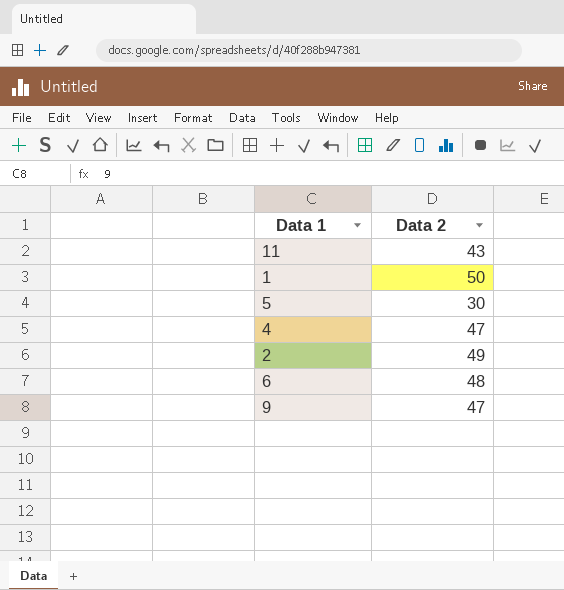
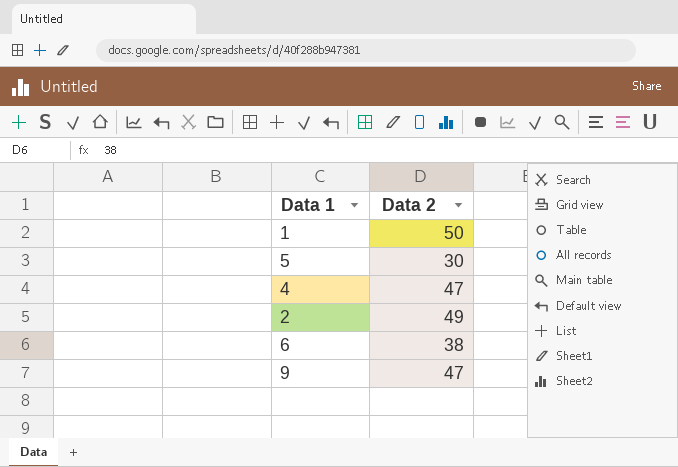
row 11: 43 -> none
6 | Data 2: 48 -> 38

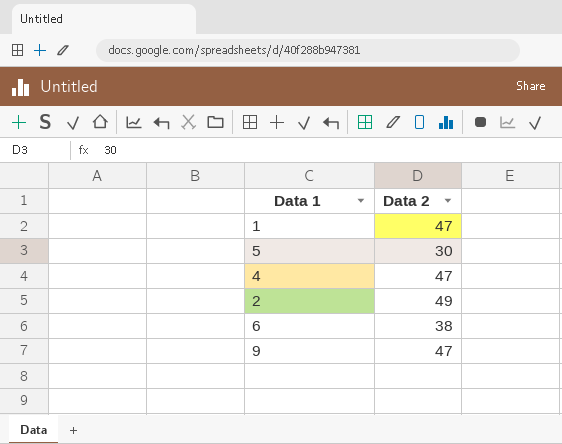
1 | Data 2: 50 -> 47

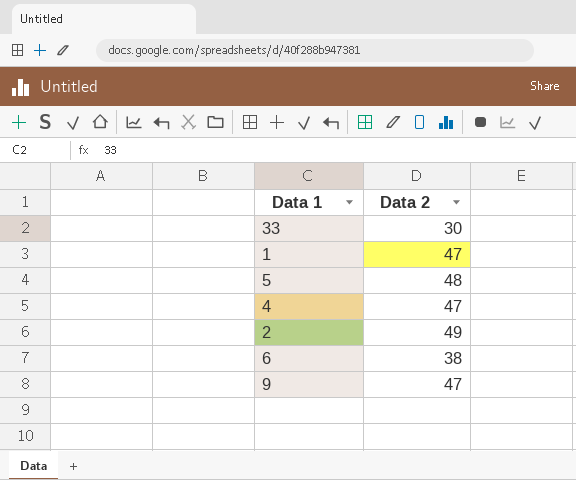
row 33: none -> 30
5 | Data 2: 30 -> 48

